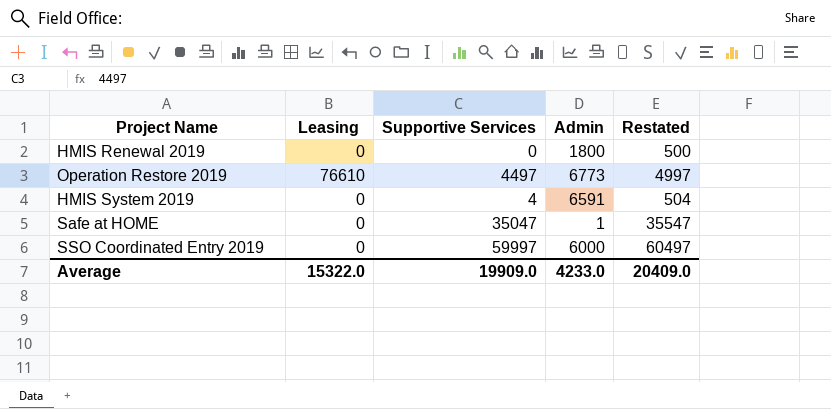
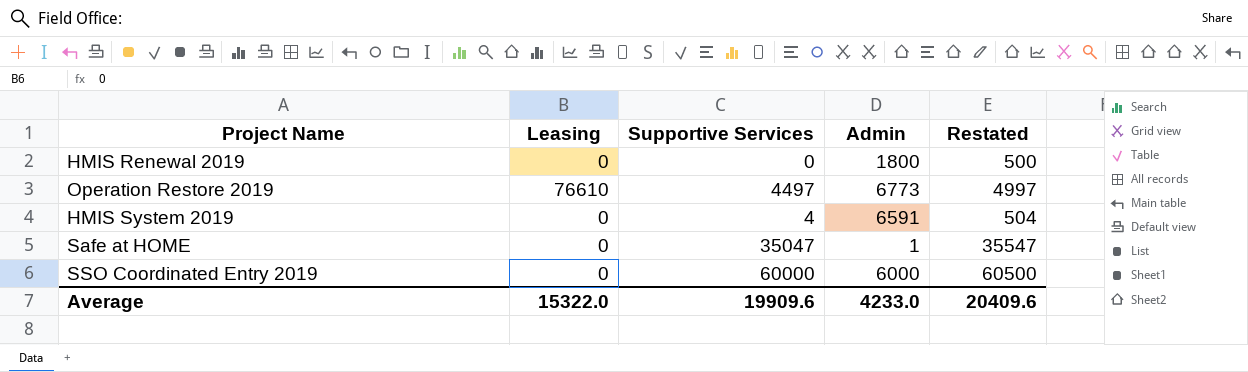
SSO Coordinated Entry 2019 | Supportive Services: 59997 -> 60000
SSO Coordinated Entry 2019 | Restated: 60497 -> 60500
Average | Supportive Services: 19909.0 -> 19909.6
Average | Restated: 20409.0 -> 20409.6

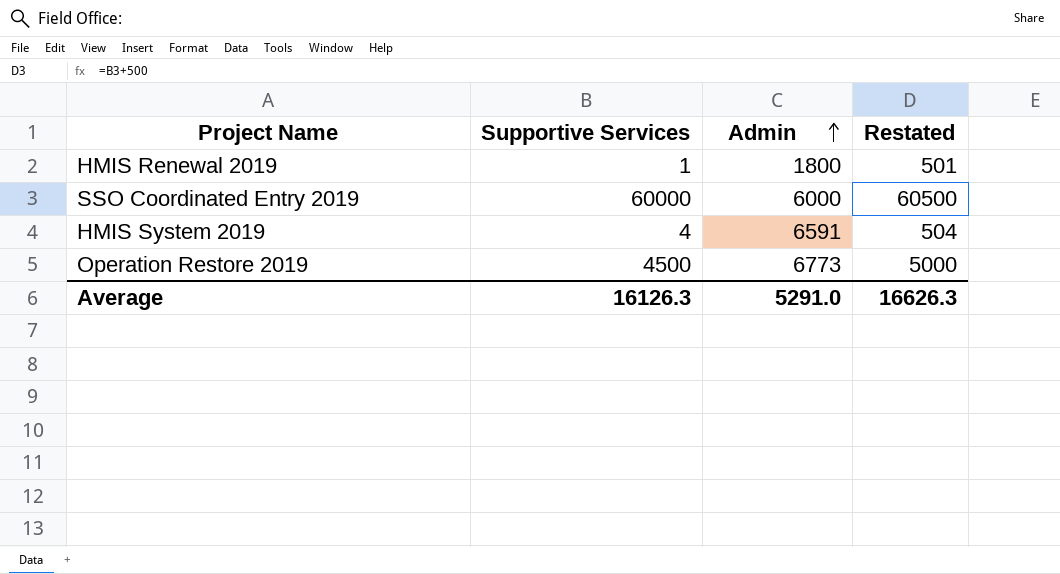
row order: none -> Admin ascending
column Leasing | position: 2 -> none
row Safe at HOME: 0 | 35047 | 1 | 35547 -> none
HMIS Renewal 2019 | Supportive Services: 0 -> 1
HMIS Renewal 2019 | Restated: 500 -> 501
Operation Restore 2019 | Supportive Services: 4497 -> 4500
Operation Restore 2019 | Restated: 4997 -> 5000
Average | Supportive Services: 19909.6 -> 16126.3
Average | Admin: 4233.0 -> 5291.0
Average | Restated: 20409.6 -> 16626.3

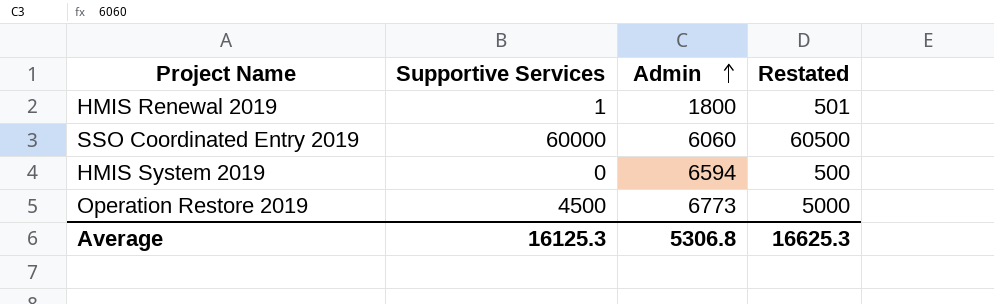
SSO Coordinated Entry 2019 | Admin: 6000 -> 6060
HMIS System 2019 | Supportive Services: 4 -> 0
HMIS System 2019 | Admin: 6591 -> 6594
HMIS System 2019 | Restated: 504 -> 500
Average | Supportive Services: 16126.3 -> 16125.3
Average | Admin: 5291.0 -> 5306.8
Average | Restated: 16626.3 -> 16625.3

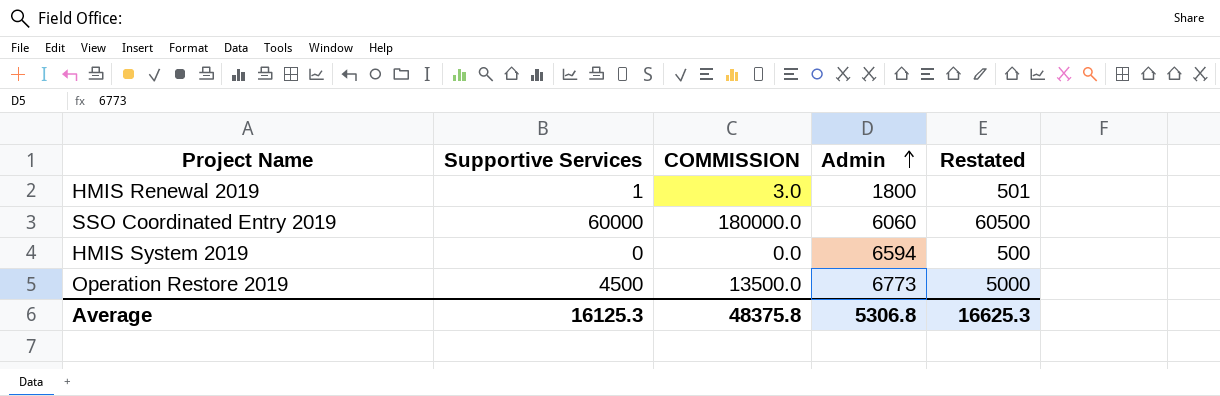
column COMMISSION | formula: none -> [Supportive Services] * 3

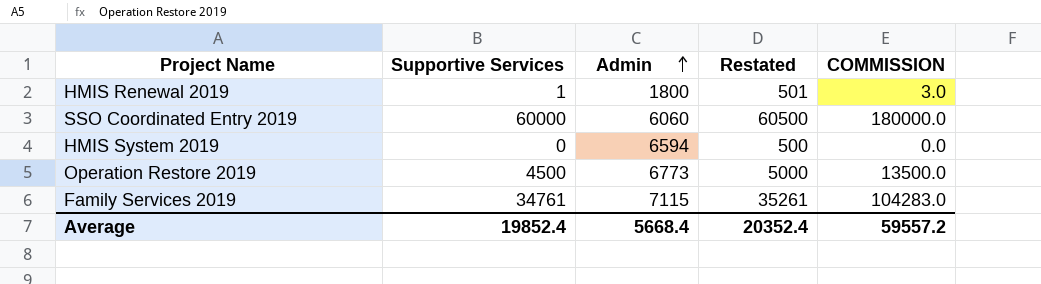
column COMMISSION | position: 3 -> 5
row Family Services 2019: none -> 34761 | 7115 | 35261 | 104283.0
Average | Supportive Services: 16125.3 -> 19852.4
Average | Admin: 5306.8 -> 5668.4
Average | Restated: 16625.3 -> 20352.4
Average | COMMISSION: 48375.8 -> 59557.2

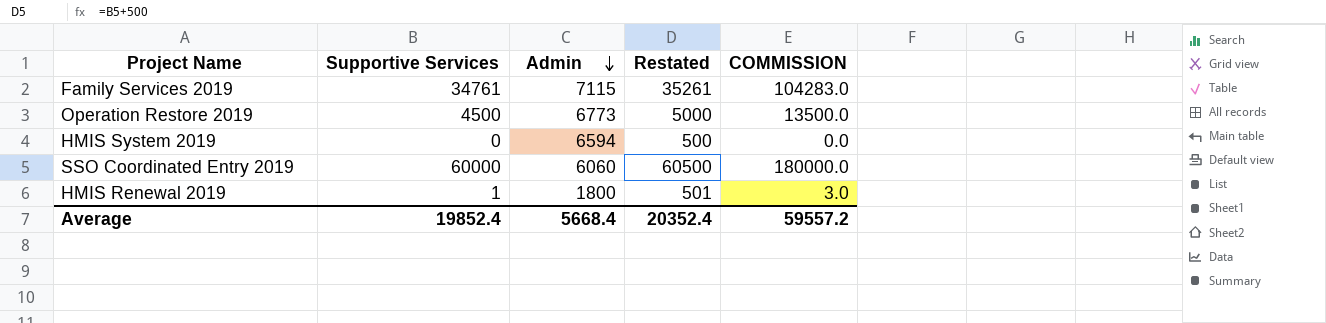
row order: Admin ascending -> Admin descending

